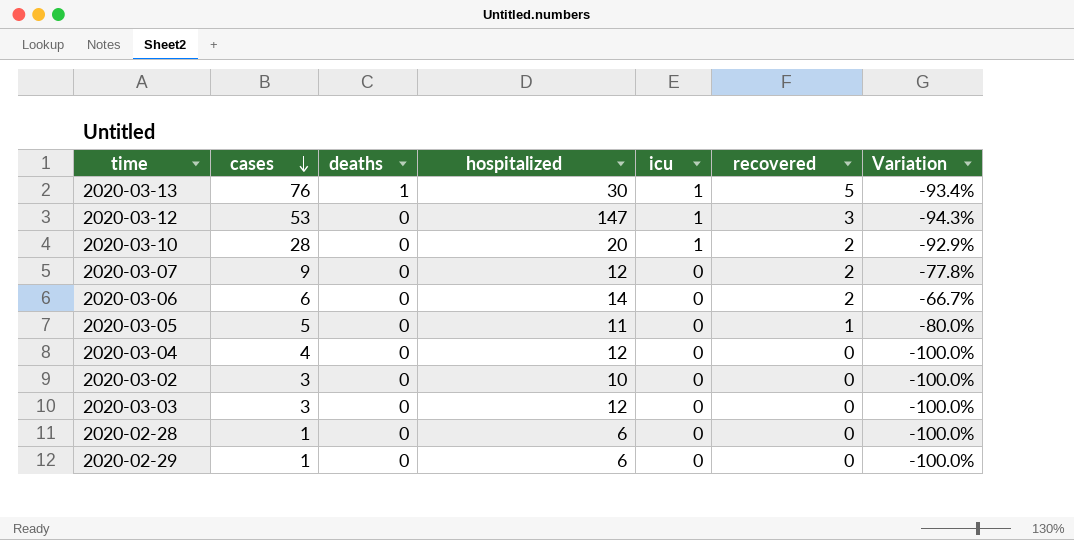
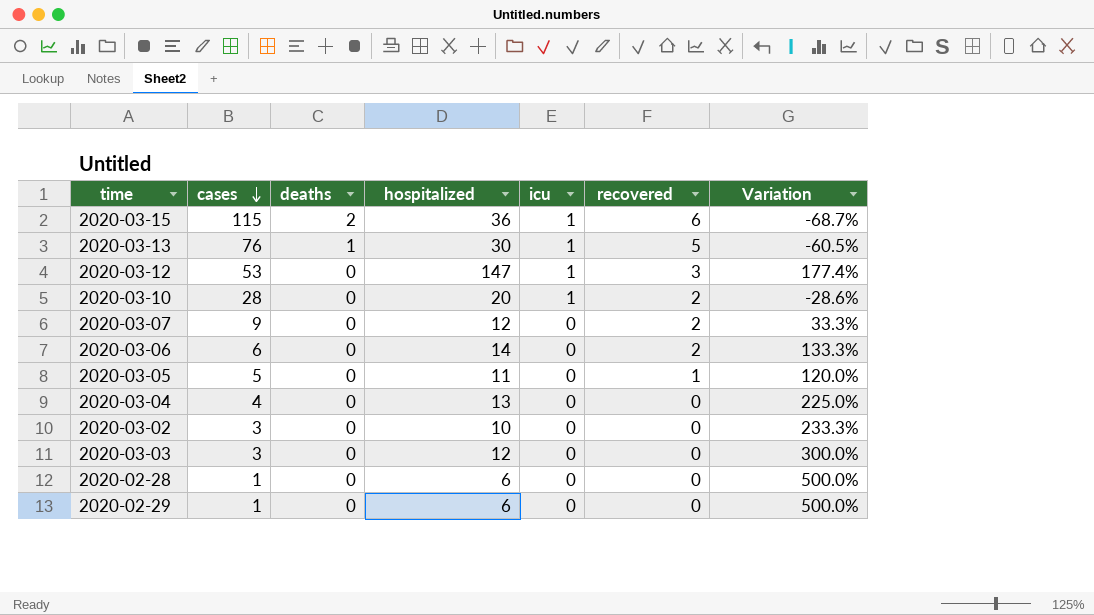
column Variation | formula: ([recovered] - [cases]) / [cases] -> ([hospitalized] - [cases]) / [cases]
row 2020-03-15: none -> 115 | 2 | 36 | 1 | 6 | -68.7%
2020-03-04 | hospitalized: 12 -> 13

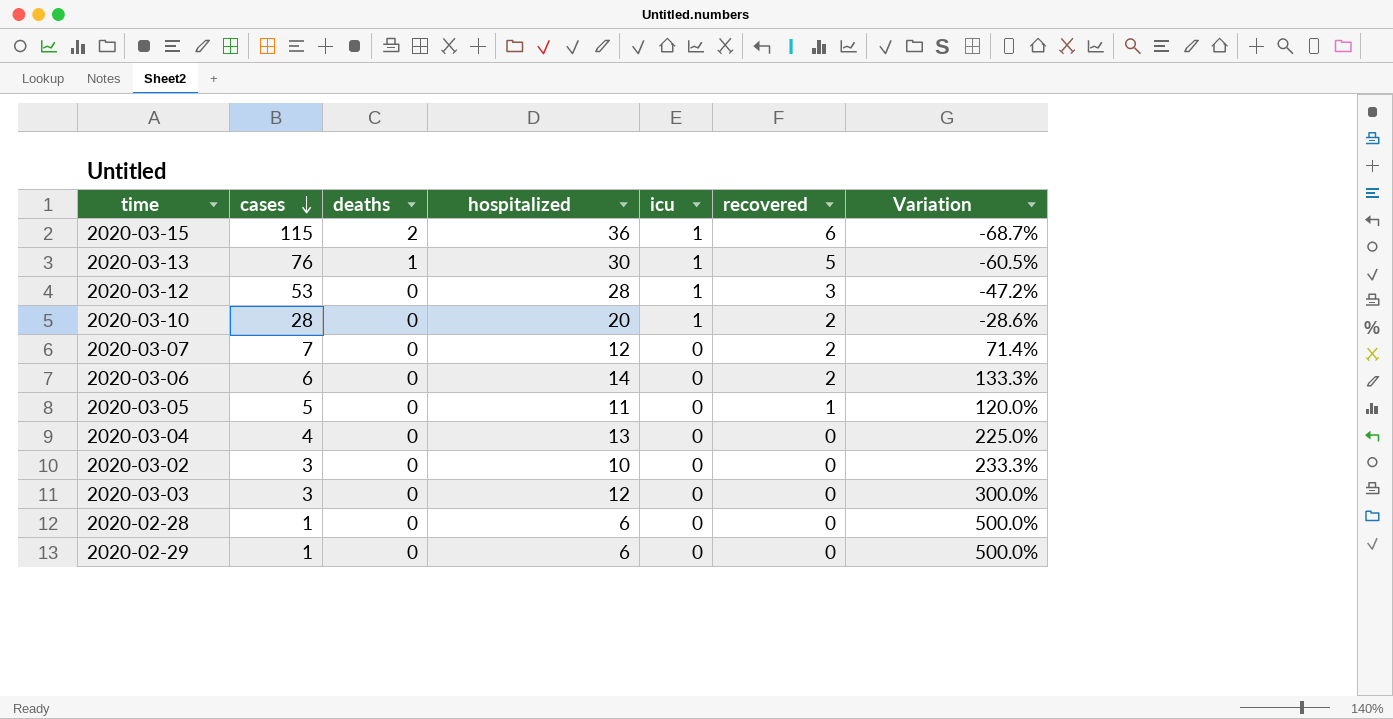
2020-03-12 | hospitalized: 147 -> 28
2020-03-12 | Variation: 177.4% -> -47.2%
2020-03-07 | cases: 9 -> 7
2020-03-07 | Variation: 33.3% -> 71.4%

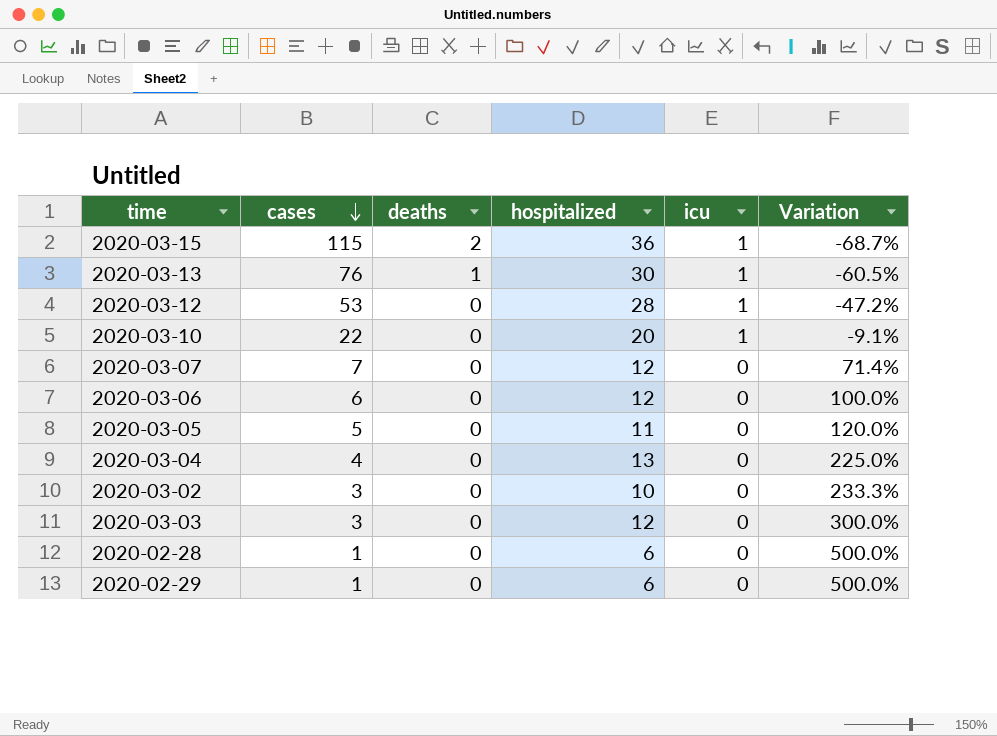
column recovered | position: 6 -> none
2020-03-10 | cases: 28 -> 22
2020-03-10 | Variation: -28.6% -> -9.1%
2020-03-06 | hospitalized: 14 -> 12
2020-03-06 | Variation: 133.3% -> 100.0%

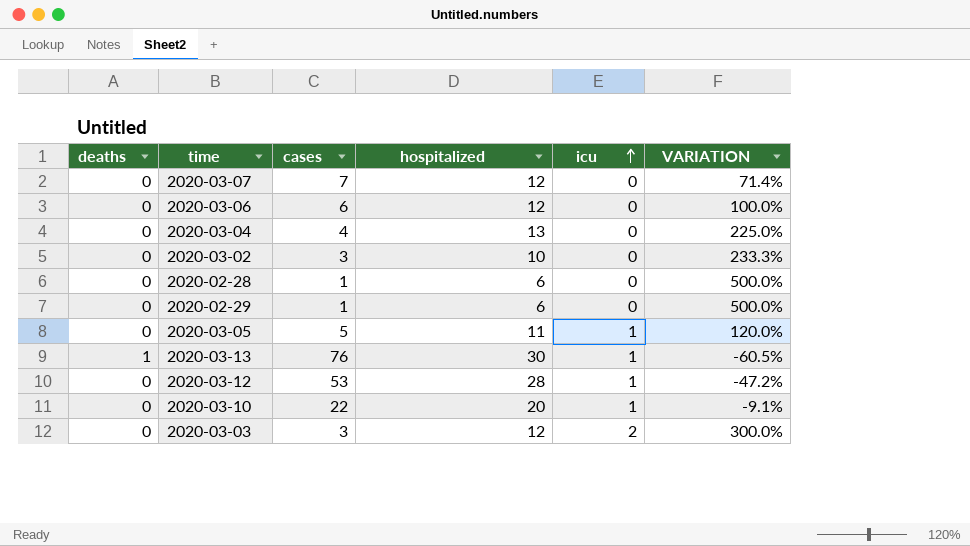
row order: cases descending -> icu ascending
column deaths | position: 3 -> 1
column name: Variation -> VARIATION
row 2020-03-15: 115 | 2 | 36 | 1 | -68.7% -> none
2020-03-05 | icu: 0 -> 1
2020-03-03 | icu: 0 -> 2

